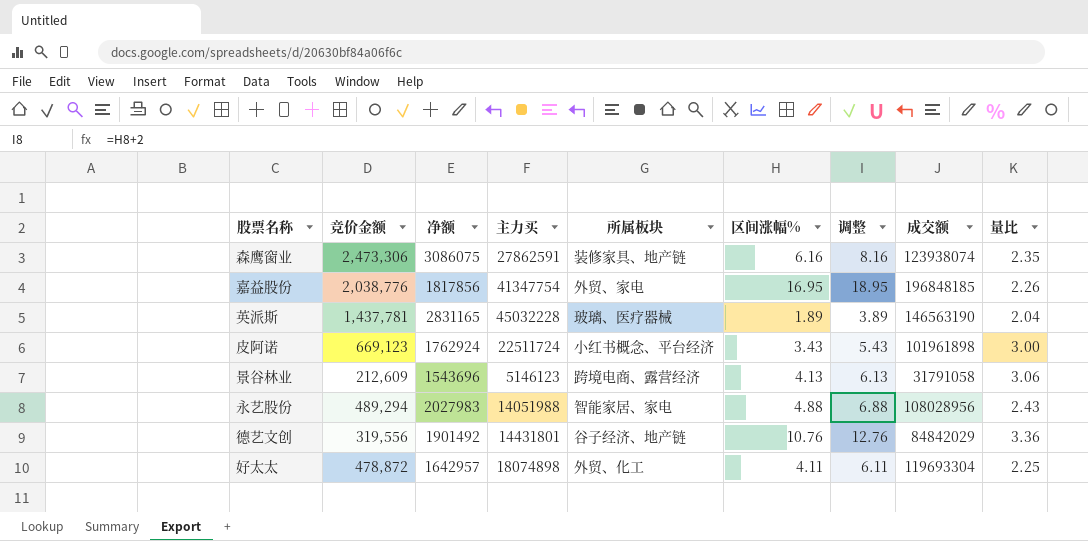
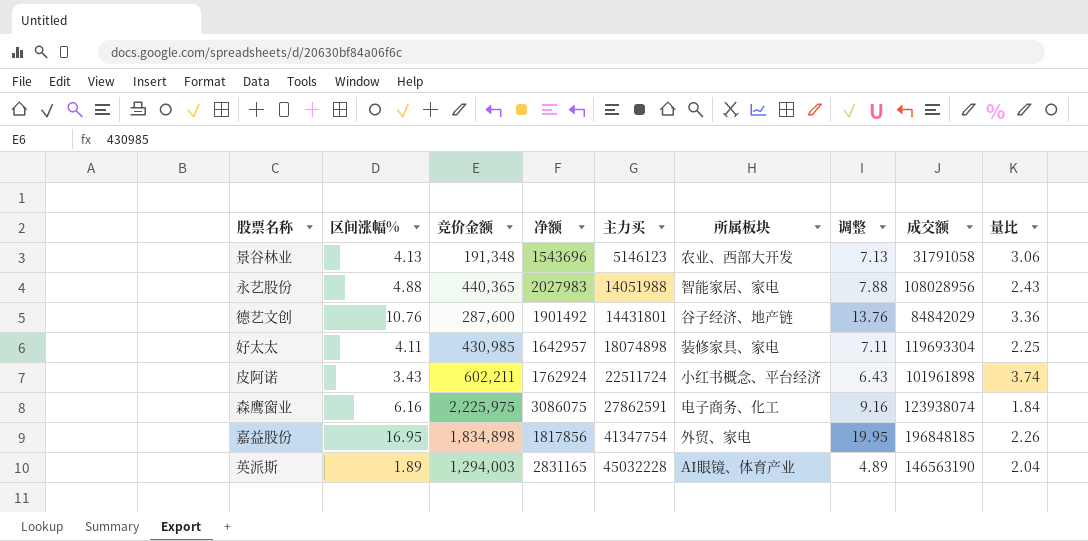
row order: none -> 主力买 ascending
column 区间涨幅% | position: 6 -> 2
column 调整 | formula: [区间涨幅%] + 2 -> [区间涨幅%] + 3
景谷林业 | 竞价金额: 212,609 -> 191,348
景谷林业 | 所属板块: 跨境电商、露营经济 -> 农业、西部大开发
永艺股份 | 竞价金额: 489,294 -> 440,365
德艺文创 | 竞价金额: 319,556 -> 287,600
好太太 | 竞价金额: 478,872 -> 430,985
好太太 | 所属板块: 外贸、化工 -> 装修家具、家电
皮阿诺 | 竞价金额: 669,123 -> 602,211
皮阿诺 | 量比: 3.00 -> 3.74
森鹰窗业 | 竞价金额: 2,473,306 -> 2,225,975
森鹰窗业 | 所属板块: 装修家具、地产链 -> 电子商务、化工
森鹰窗业 | 量比: 2.35 -> 1.84
嘉益股份 | 竞价金额: 2,038,776 -> 1,834,898
英派斯 | 竞价金额: 1,437,781 -> 1,294,003
英派斯 | 所属板块: 玻璃、医疗器械 -> AI眼镜、体育产业

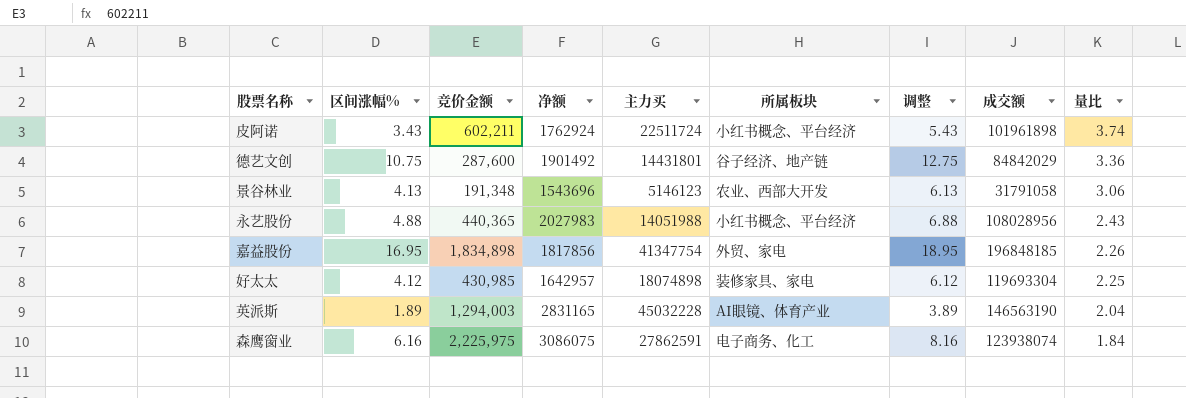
row order: 主力买 ascending -> 量比 descending
column 调整 | formula: [区间涨幅%] + 3 -> [区间涨幅%] + 2
德艺文创 | 区间涨幅%: 10.76 -> 10.75
永艺股份 | 所属板块: 智能家居、家电 -> 小红书概念、平台经济
好太太 | 区间涨幅%: 4.11 -> 4.12

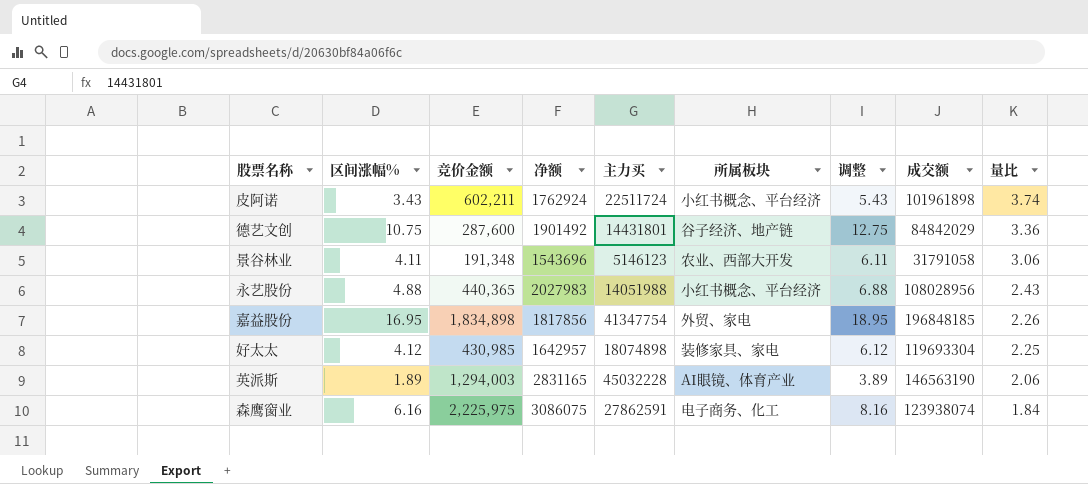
景谷林业 | 区间涨幅%: 4.13 -> 4.11
景谷林业 | 调整: 6.13 -> 6.11
英派斯 | 量比: 2.04 -> 2.06

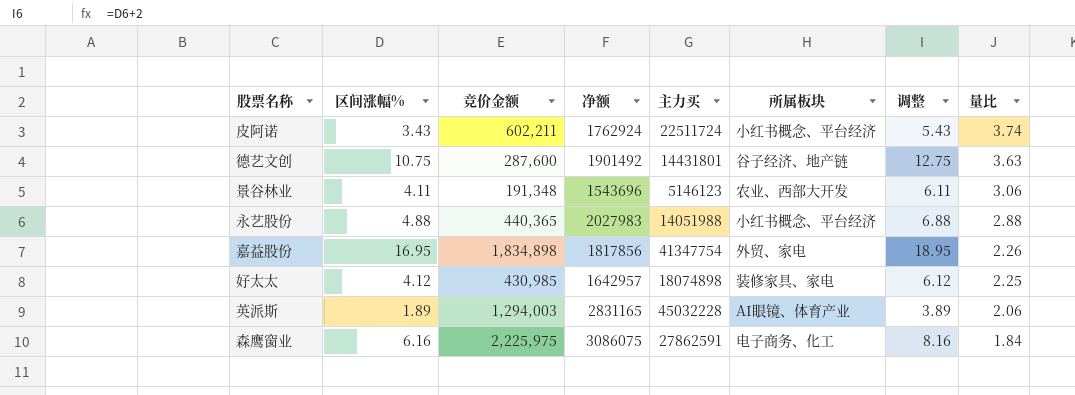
column 成交额 | position: 8 -> none
德艺文创 | 量比: 3.36 -> 3.63
永艺股份 | 量比: 2.43 -> 2.88

